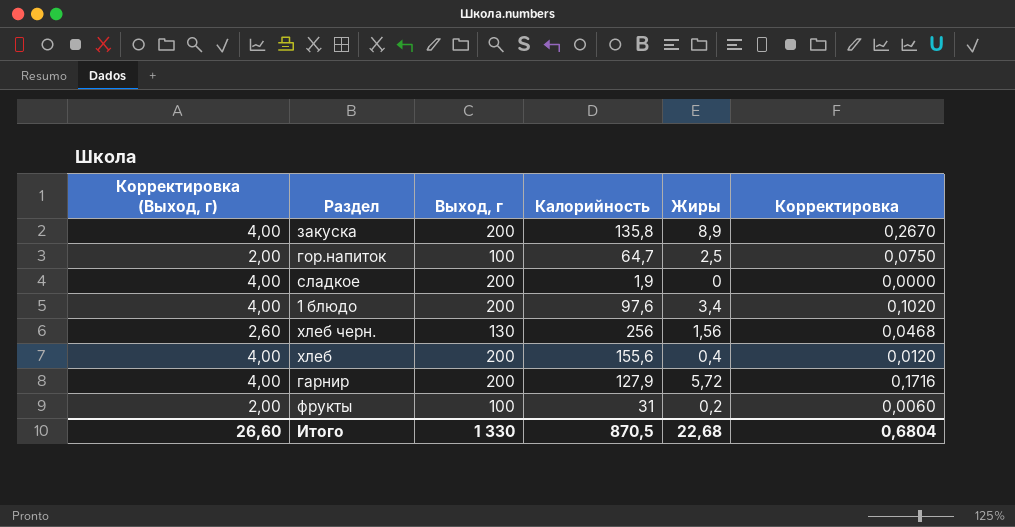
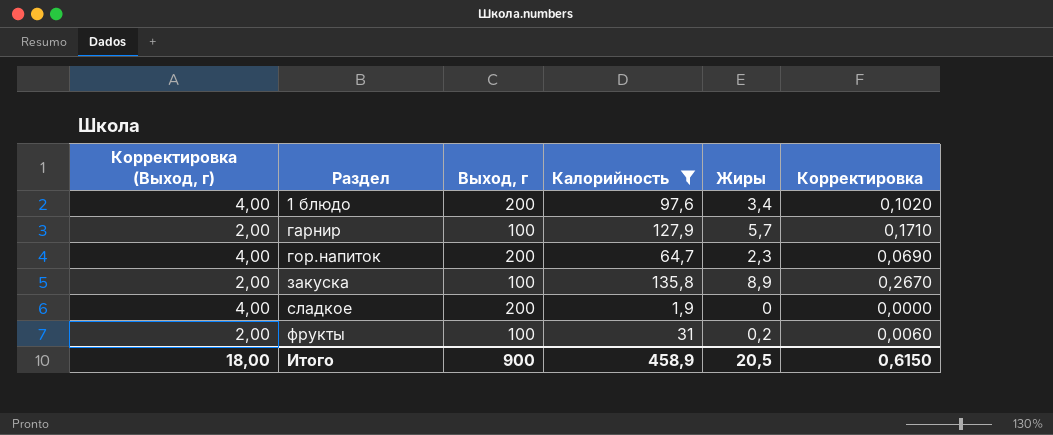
filter: none -> Калорийность <= 135,8
row order: none -> Раздел ascending
гарнир | Корректировка (Выход, г): 4,00 -> 2,00
гарнир | Выход, г: 200 -> 100
гарнир | Жиры: 5,72 -> 5,7
гарнир | Корректировка: 0,1716 -> 0,1710
гор.напиток | Корректировка (Выход, г): 2,00 -> 4,00
гор.напиток | Выход, г: 100 -> 200
гор.напиток | Жиры: 2,5 -> 2,3
гор.напиток | Корректировка: 0,0750 -> 0,0690
закуска | Корректировка (Выход, г): 4,00 -> 2,00
закуска | Выход, г: 200 -> 100
Итого | Корректировка (Выход, г): 26,60 -> 18,00
Итого | Выход, г: 1 330 -> 900
Итого | Калорийность: 870,5 -> 458,9
Итого | Жиры: 22,68 -> 20,5
Итого | Корректировка: 0,6804 -> 0,6150

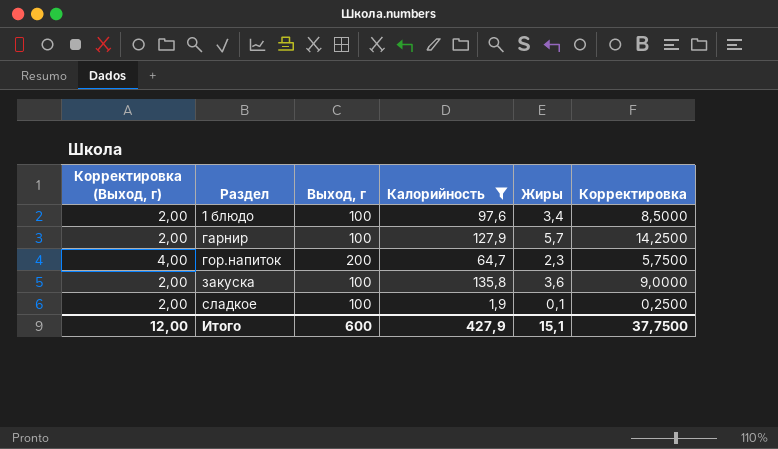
column Корректировка | formula: [Жиры] * 0,03 -> [Жиры] * 2,5
row фрукты: 2,00 | 100 | 31 | 0,2 | 0,0060 -> none
1 блюдо | Корректировка (Выход, г): 4,00 -> 2,00
1 блюдо | Выход, г: 200 -> 100
закуска | Жиры: 8,9 -> 3,6
сладкое | Корректировка (Выход, г): 4,00 -> 2,00
сладкое | Выход, г: 200 -> 100
сладкое | Жиры: 0 -> 0,1
Итого | Корректировка (Выход, г): 18,00 -> 12,00
Итого | Выход, г: 900 -> 600
Итого | Калорийность: 458,9 -> 427,9
Итого | Жиры: 20,5 -> 15,1
Итого | Корректировка: 0,6150 -> 37,7500

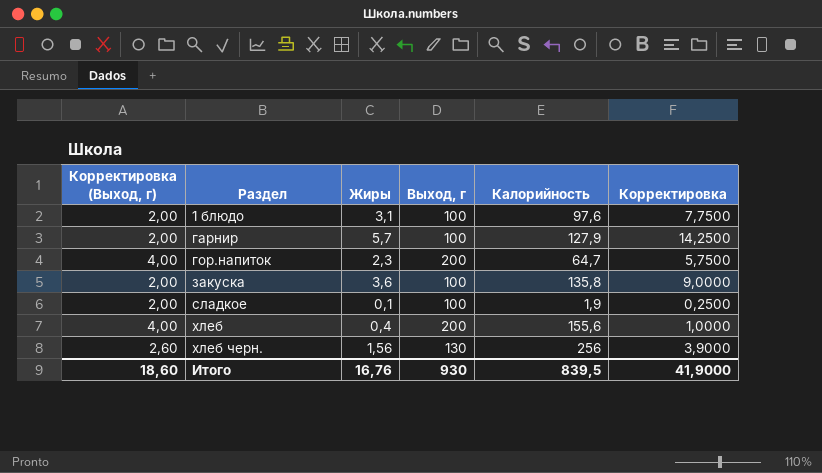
filter: Калорийность <= 135,8 -> none
column Жиры | position: 5 -> 3
1 блюдо | Жиры: 3,4 -> 3,1
1 блюдо | Корректировка: 8,5000 -> 7,7500
Итого | Корректировка (Выход, г): 12,00 -> 18,60
Итого | Жиры: 15,1 -> 16,76
Итого | Выход, г: 600 -> 930
Итого | Калорийность: 427,9 -> 839,5
Итого | Корректировка: 37,7500 -> 41,9000

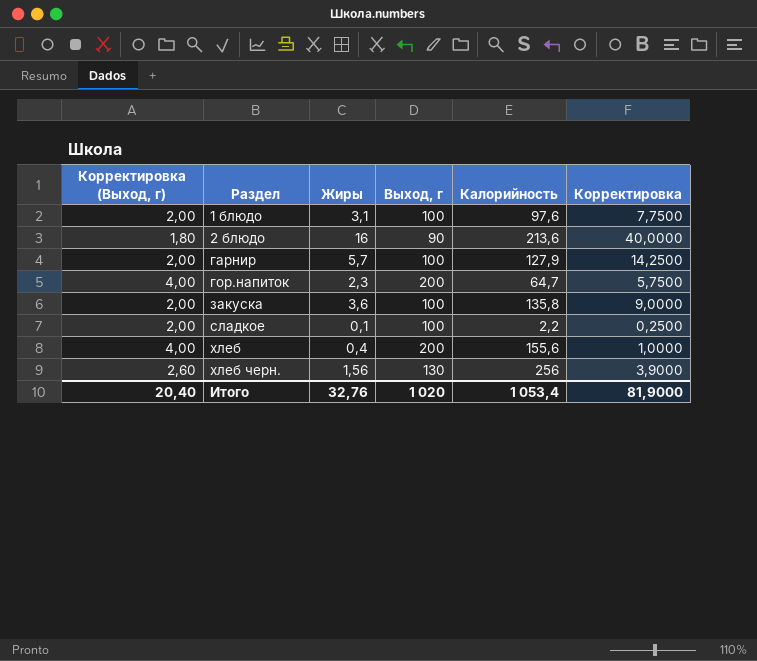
row 2 блюдо: none -> 1,80 | 16 | 90 | 213,6 | 40,0000
сладкое | Калорийность: 1,9 -> 2,2
Итого | Корректировка (Выход, г): 18,60 -> 20,40
Итого | Жиры: 16,76 -> 32,76
Итого | Выход, г: 930 -> 1 020
Итого | Калорийность: 839,5 -> 1 053,4
Итого | Корректировка: 41,9000 -> 81,9000

